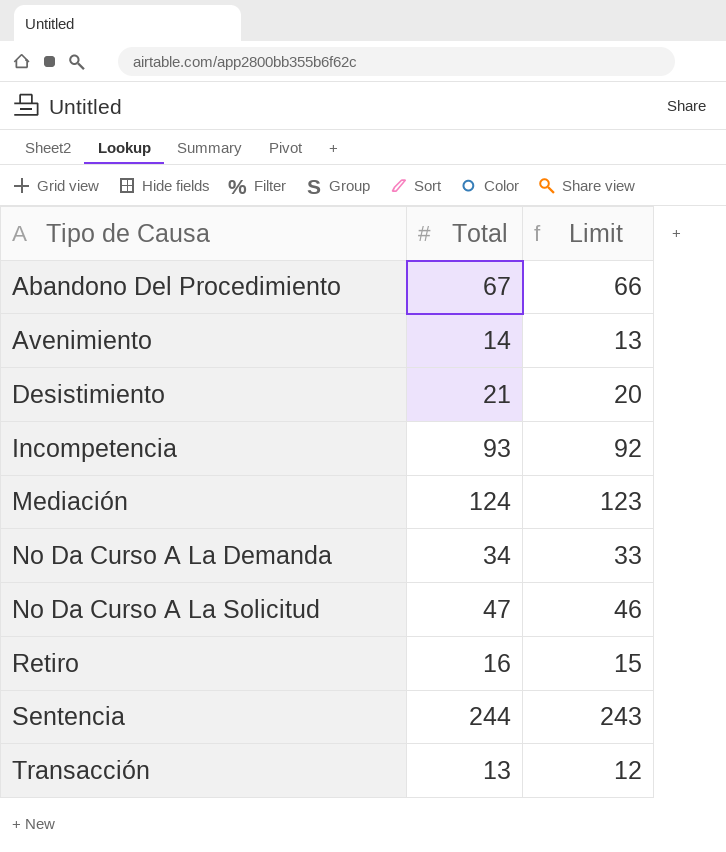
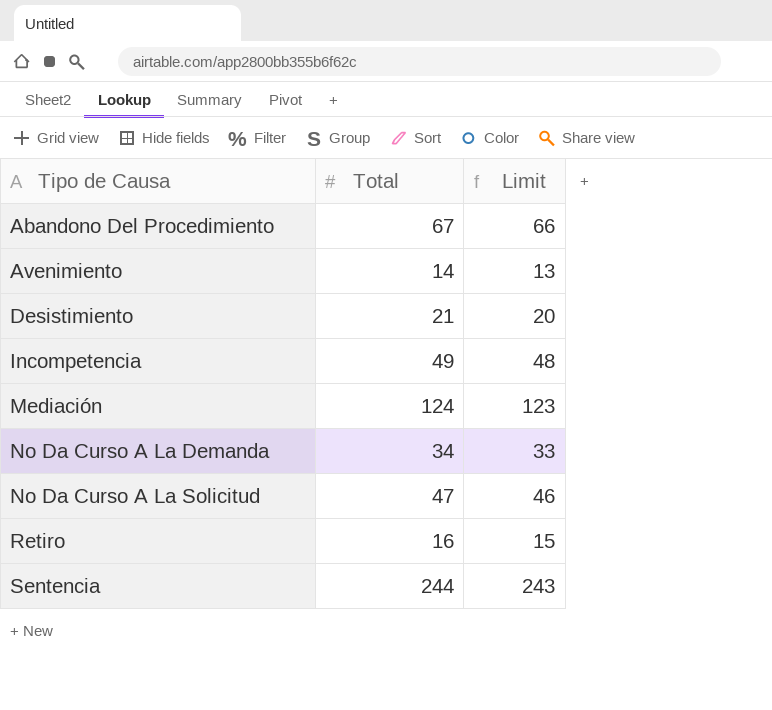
row Transacción: 13 | 12 -> none
Incompetencia | Total: 93 -> 49
Incompetencia | Limit: 92 -> 48

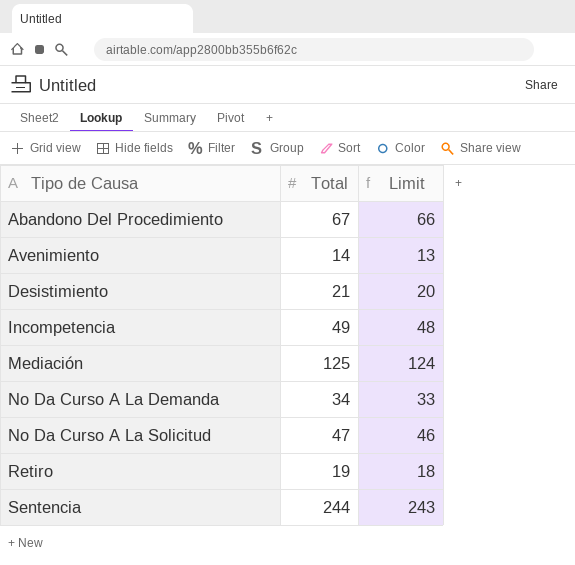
Mediación | Total: 124 -> 125
Mediación | Limit: 123 -> 124
Retiro | Total: 16 -> 19
Retiro | Limit: 15 -> 18

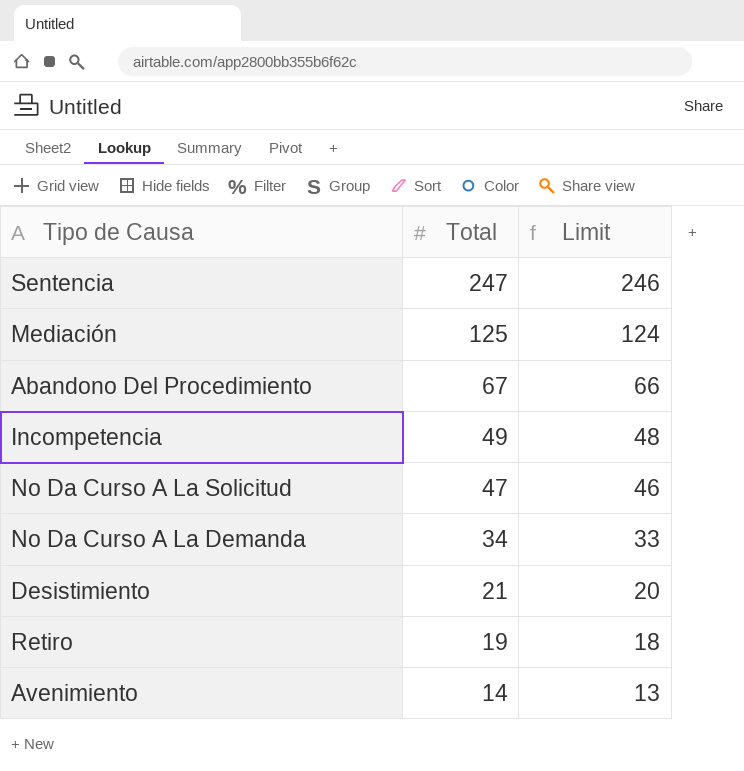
row order: Tipo de Causa ascending -> Total descending
Sentencia | Total: 244 -> 247
Sentencia | Limit: 243 -> 246

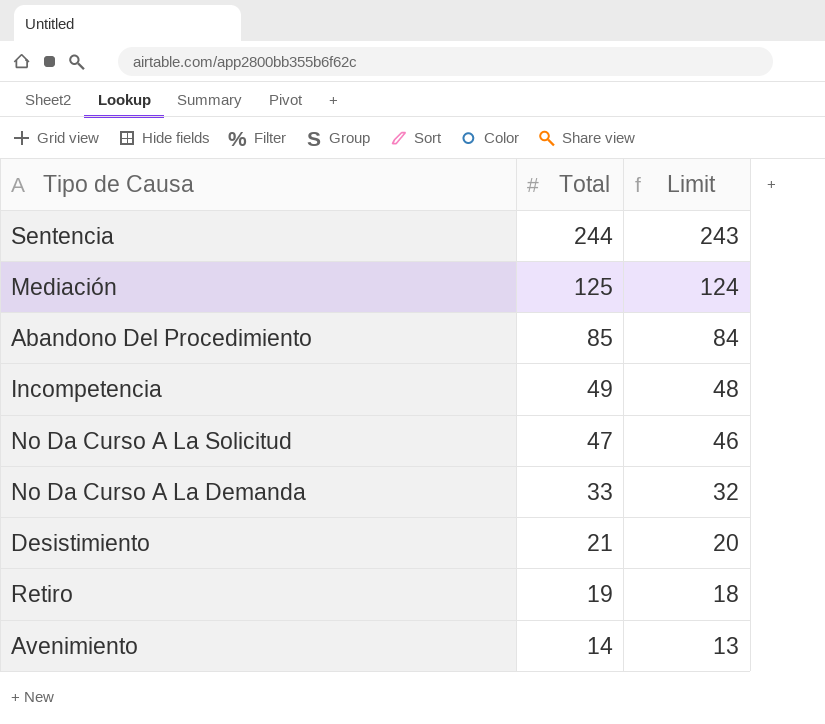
Sentencia | Total: 247 -> 244
Sentencia | Limit: 246 -> 243
Abandono Del Procedimiento | Total: 67 -> 85
Abandono Del Procedimiento | Limit: 66 -> 84
No Da Curso A La Demanda | Total: 34 -> 33
No Da Curso A La Demanda | Limit: 33 -> 32

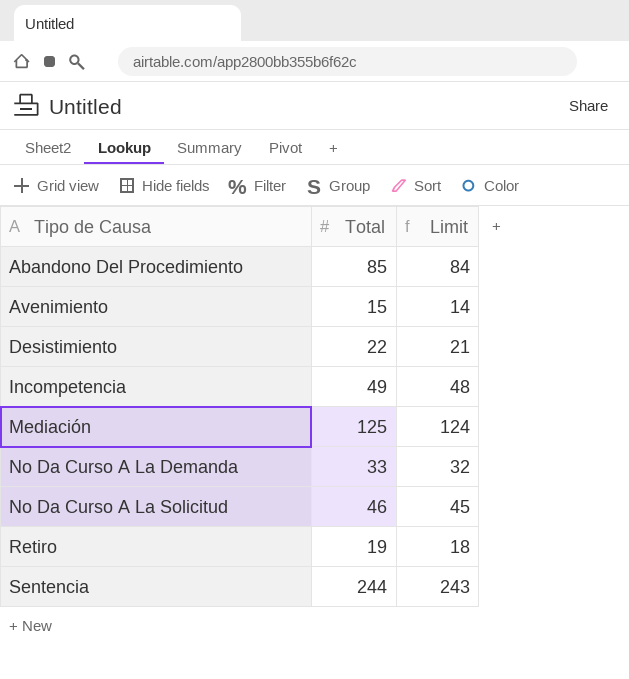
row order: Total descending -> Tipo de Causa ascending
Avenimiento | Total: 14 -> 15
Avenimiento | Limit: 13 -> 14
Desistimiento | Total: 21 -> 22
Desistimiento | Limit: 20 -> 21
No Da Curso A La Solicitud | Total: 47 -> 46
No Da Curso A La Solicitud | Limit: 46 -> 45

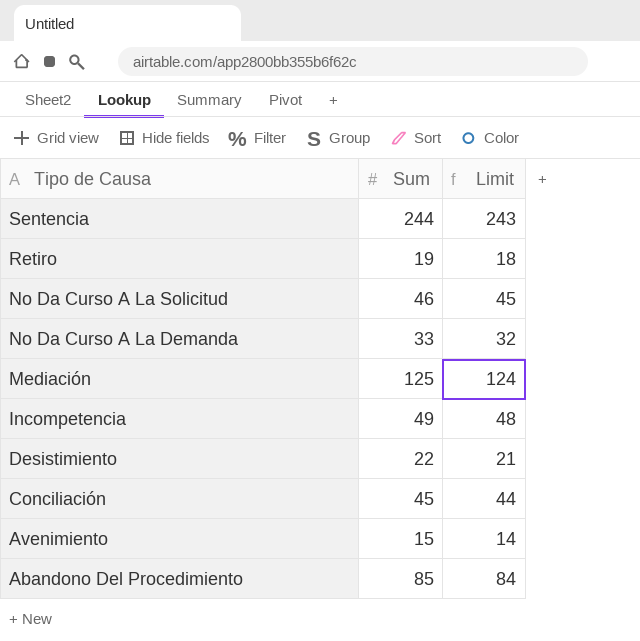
row order: Tipo de Causa ascending -> Tipo de Causa descending
column name: Total -> Sum
row Conciliación: none -> 45 | 44

